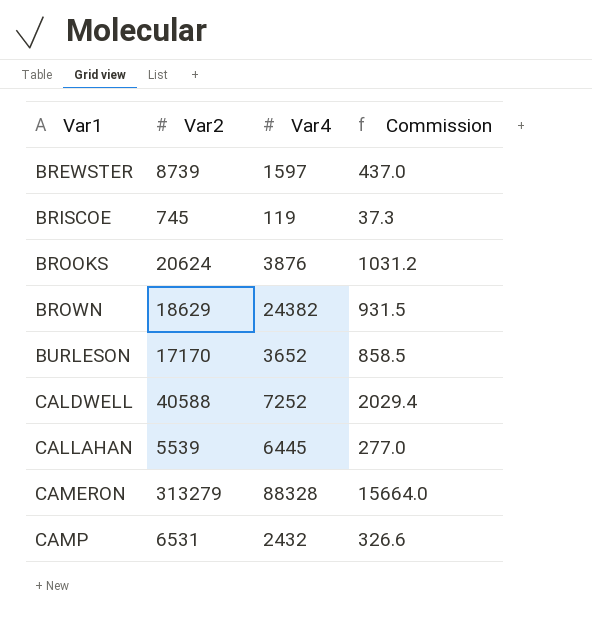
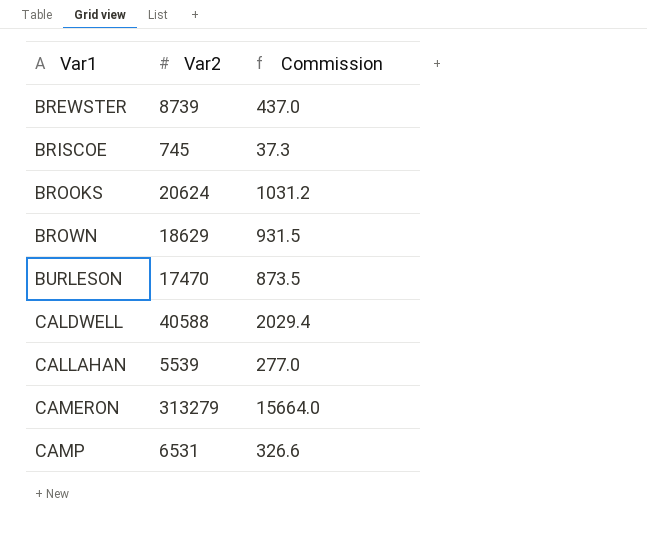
column Var4 | position: 3 -> none
BURLESON | Var2: 17170 -> 17470
BURLESON | Commission: 858.5 -> 873.5

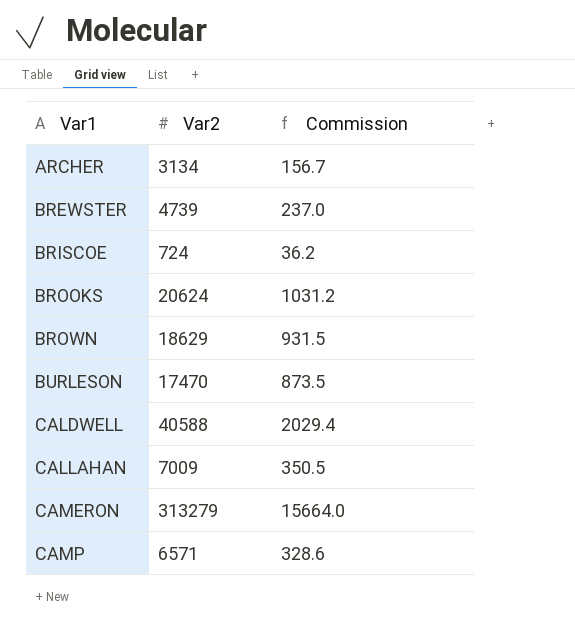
row ARCHER: none -> 3134 | 156.7
BREWSTER | Var2: 8739 -> 4739
BREWSTER | Commission: 437.0 -> 237.0
BRISCOE | Var2: 745 -> 724
BRISCOE | Commission: 37.3 -> 36.2
CALLAHAN | Var2: 5539 -> 7009
CALLAHAN | Commission: 277.0 -> 350.5
CAMP | Var2: 6531 -> 6571
CAMP | Commission: 326.6 -> 328.6

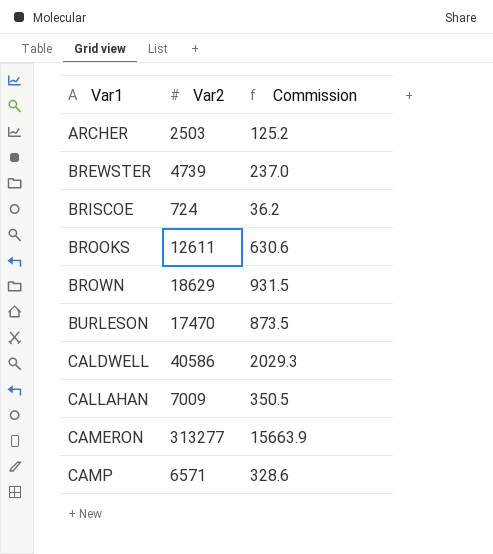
ARCHER | Var2: 3134 -> 2503
ARCHER | Commission: 156.7 -> 125.2
BROOKS | Var2: 20624 -> 12611
BROOKS | Commission: 1031.2 -> 630.6
CALDWELL | Var2: 40588 -> 40586
CALDWELL | Commission: 2029.4 -> 2029.3
CAMERON | Var2: 313279 -> 313277
CAMERON | Commission: 15664.0 -> 15663.9

